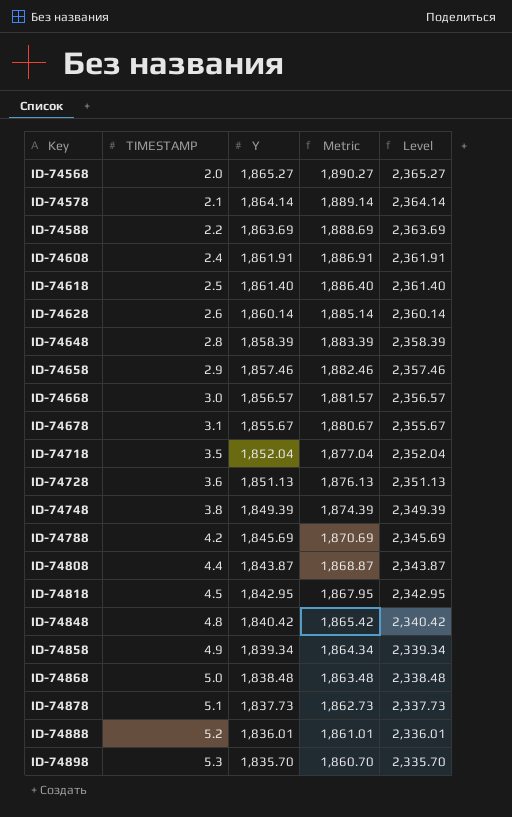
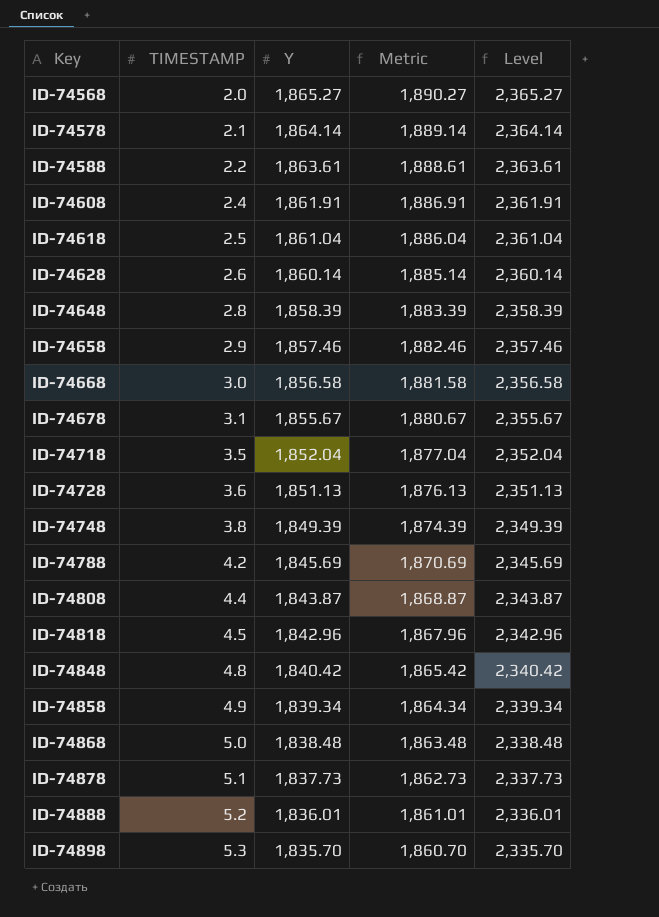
ID-74588 | Y: 1,863.69 -> 1,863.61
ID-74588 | Metric: 1,888.69 -> 1,888.61
ID-74588 | Level: 2,363.69 -> 2,363.61
ID-74618 | Y: 1,861.40 -> 1,861.04
ID-74618 | Metric: 1,886.40 -> 1,886.04
ID-74618 | Level: 2,361.40 -> 2,361.04
ID-74668 | Y: 1,856.57 -> 1,856.58
ID-74668 | Metric: 1,881.57 -> 1,881.58
ID-74668 | Level: 2,356.57 -> 2,356.58
ID-74818 | Y: 1,842.95 -> 1,842.96
ID-74818 | Metric: 1,867.95 -> 1,867.96
ID-74818 | Level: 2,342.95 -> 2,342.96

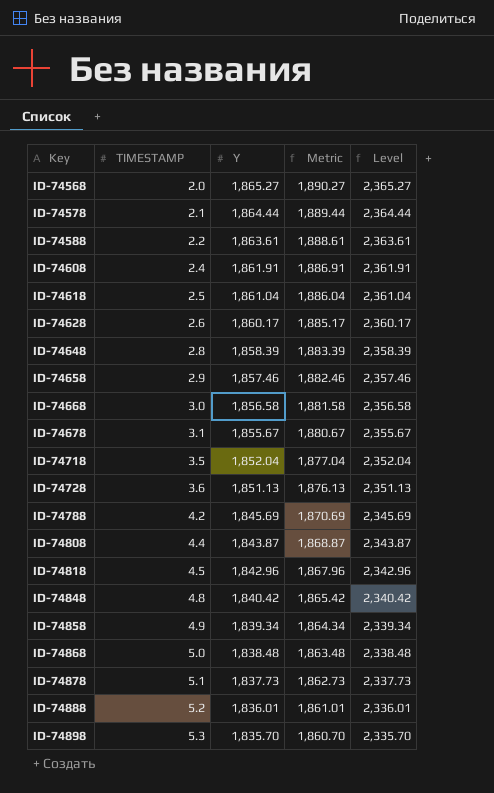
row ID-74748: 3.8 | 1,849.39 | 1,874.39 | 2,349.39 -> none
ID-74578 | Y: 1,864.14 -> 1,864.44
ID-74578 | Metric: 1,889.14 -> 1,889.44
ID-74578 | Level: 2,364.14 -> 2,364.44
ID-74628 | Y: 1,860.14 -> 1,860.17
ID-74628 | Metric: 1,885.14 -> 1,885.17
ID-74628 | Level: 2,360.14 -> 2,360.17

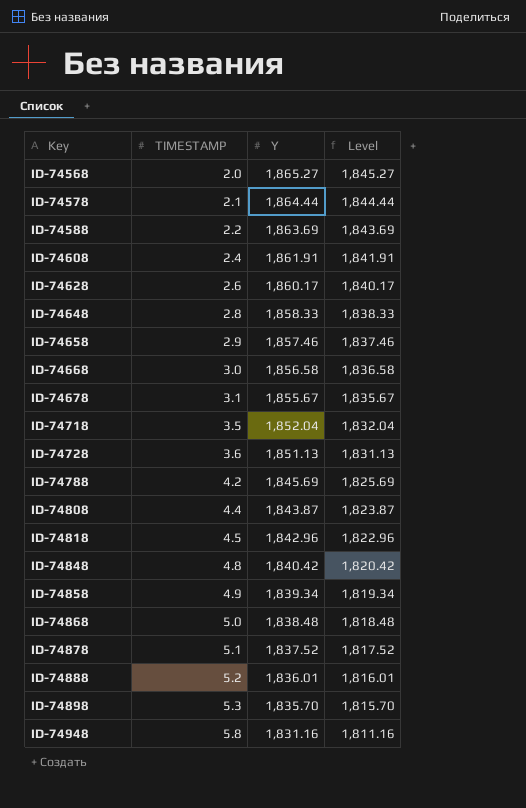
column Metric | formula: [Y] + 25 -> none
column Level | formula: [Y] + 500 -> [Y] - 20
row ID-74618: 2.5 | 1,861.04 | 1,886.04 | 2,361.04 -> none
ID-74588 | Y: 1,863.61 -> 1,863.69
ID-74648 | Y: 1,858.39 -> 1,858.33
ID-74878 | Y: 1,837.73 -> 1,837.52
row ID-74948: none -> 5.8 | 1,831.16 | 1,811.16

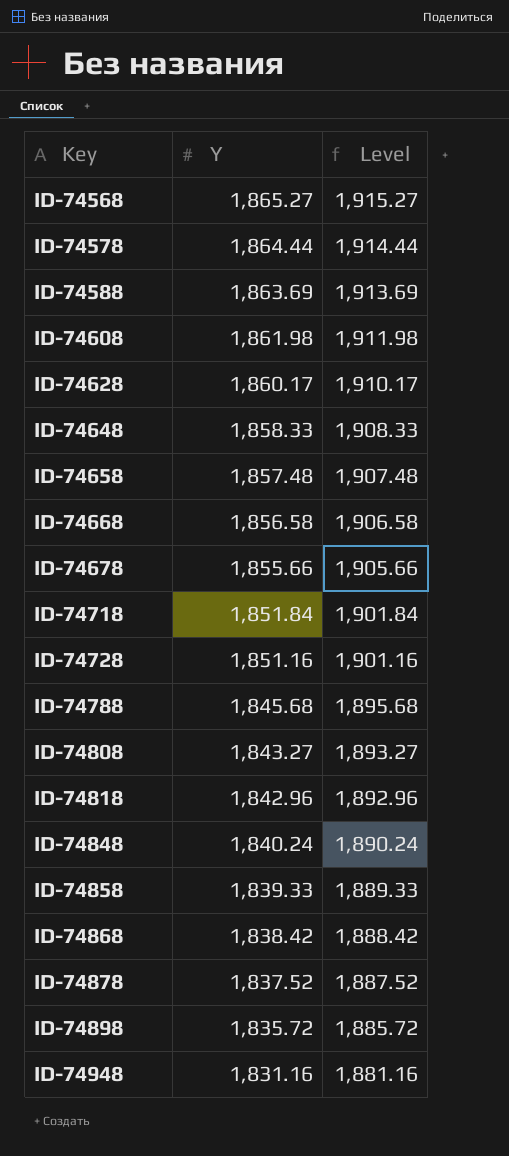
column TIMESTAMP | position: 2 -> none
column Level | formula: [Y] - 20 -> [Y] + 50
row ID-74888: 5.2 | 1,836.01 | 1,816.01 -> none
ID-74608 | Y: 1,861.91 -> 1,861.98
ID-74658 | Y: 1,857.46 -> 1,857.48
ID-74678 | Y: 1,855.67 -> 1,855.66
ID-74718 | Y: 1,852.04 -> 1,851.84
ID-74728 | Y: 1,851.13 -> 1,851.16
ID-74788 | Y: 1,845.69 -> 1,845.68
ID-74808 | Y: 1,843.87 -> 1,843.27
ID-74848 | Y: 1,840.42 -> 1,840.24
ID-74858 | Y: 1,839.34 -> 1,839.33
ID-74868 | Y: 1,838.48 -> 1,838.42
ID-74898 | Y: 1,835.70 -> 1,835.72

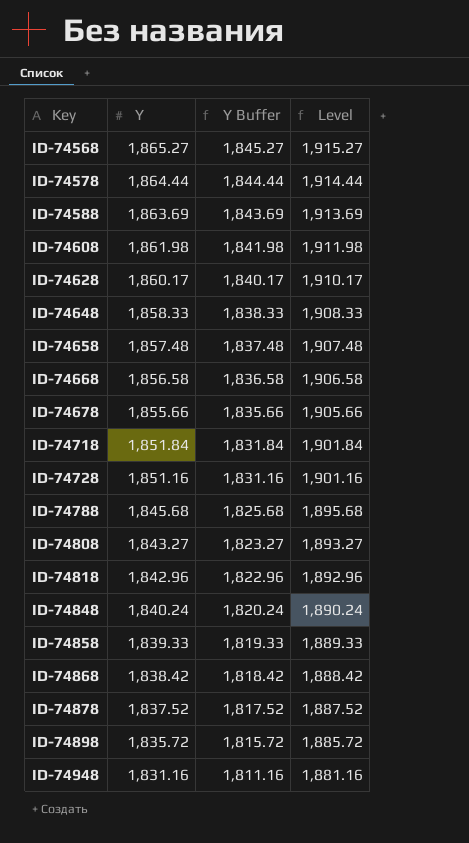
column Y Buffer | formula: none -> [Y] - 20

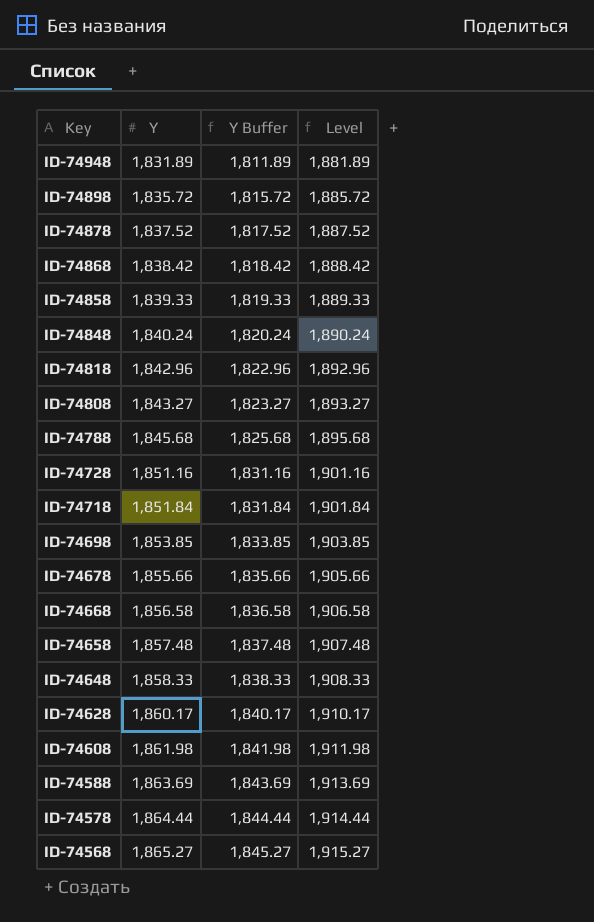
row order: Key ascending -> Key descending
ID-74948 | Y: 1,831.16 -> 1,831.89
ID-74948 | Y Buffer: 1,811.16 -> 1,811.89
ID-74948 | Level: 1,881.16 -> 1,881.89
row ID-74698: none -> 1,853.85 | 1,833.85 | 1,903.85

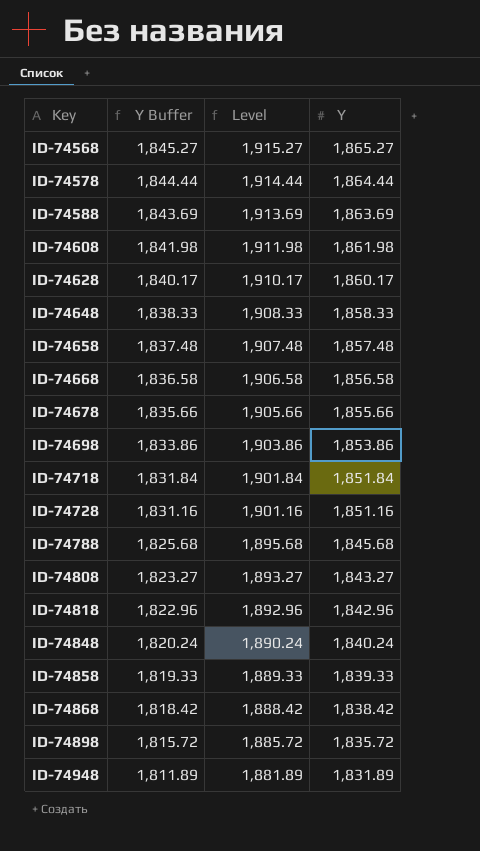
row order: Key descending -> Key ascending
column Y | position: 2 -> 4
row ID-74878: 1,837.52 | 1,817.52 | 1,887.52 -> none
ID-74698 | Y Buffer: 1,833.85 -> 1,833.86
ID-74698 | Level: 1,903.85 -> 1,903.86
ID-74698 | Y: 1,853.85 -> 1,853.86

